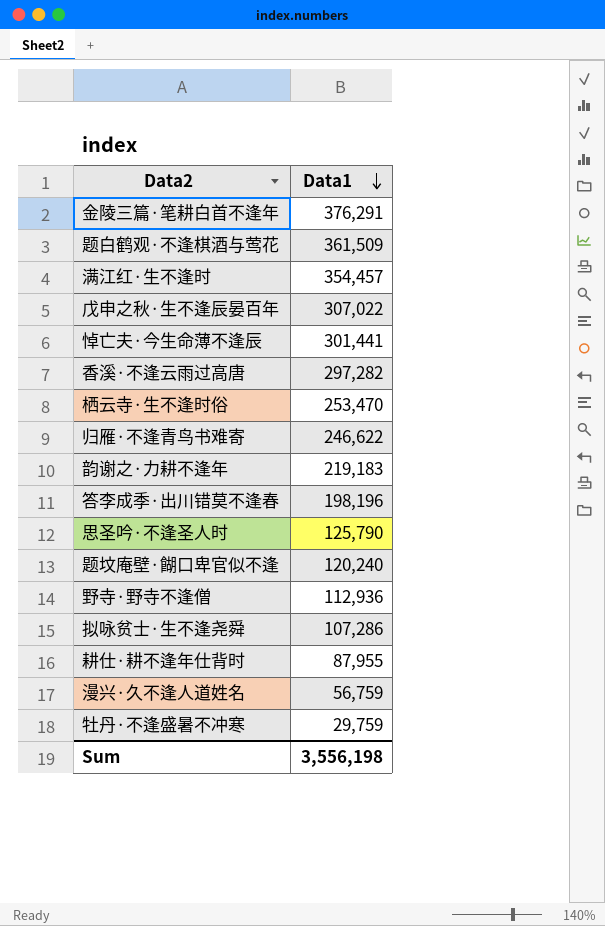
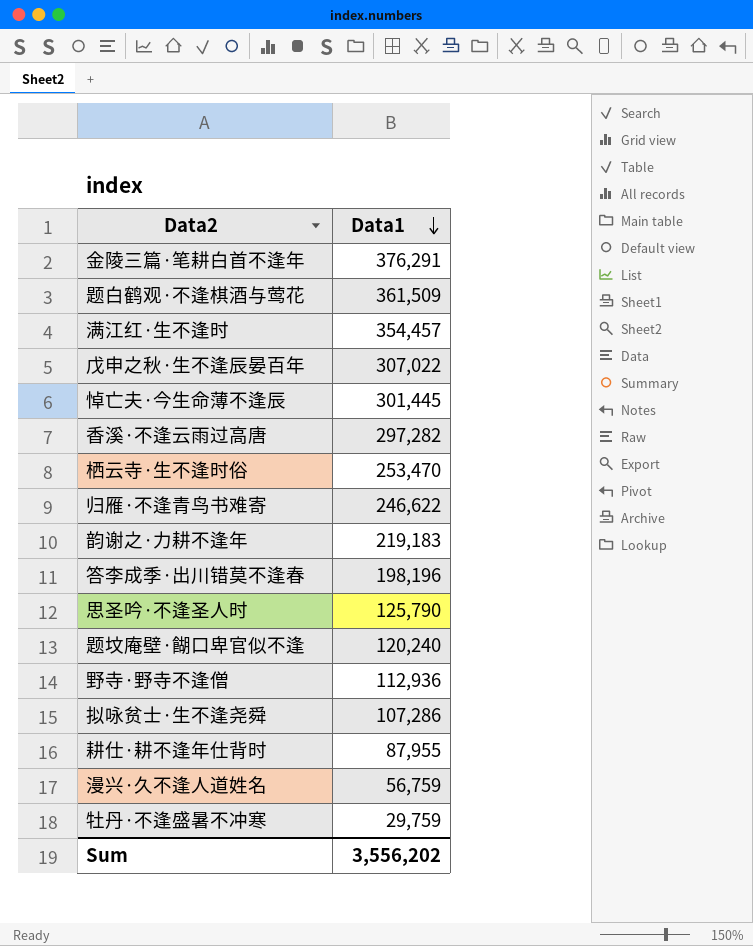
悼亡夫·今生命薄不逢辰 | Data1: 301,441 -> 301,445
Sum | Data1: 3,556,198 -> 3,556,202

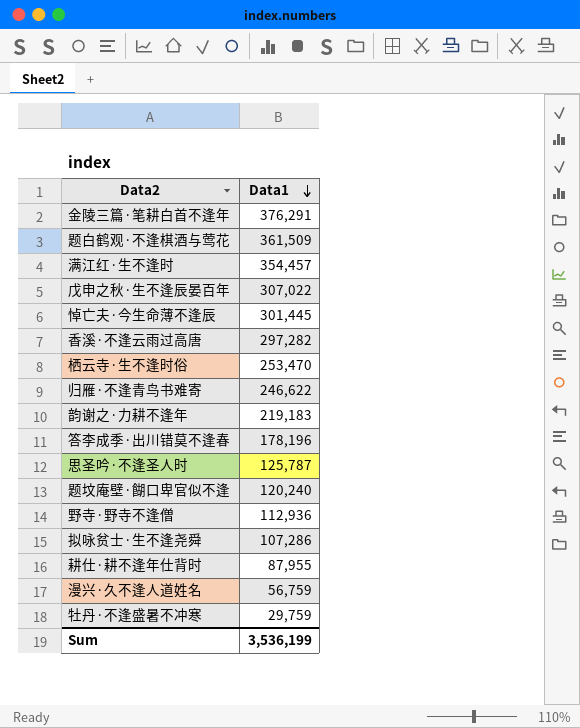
答李成季·出川错莫不逢春 | Data1: 198,196 -> 178,196
思圣吟·不逢圣人时 | Data1: 125,790 -> 125,787
Sum | Data1: 3,556,202 -> 3,536,199

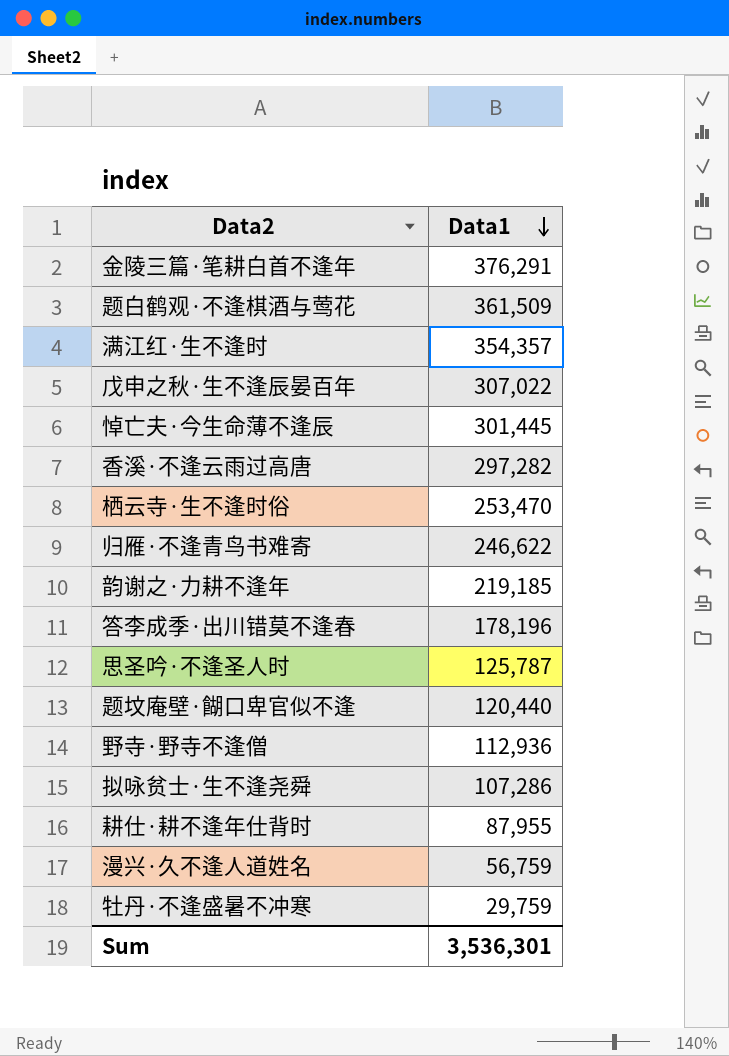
满江红·生不逢时 | Data1: 354,457 -> 354,357
韵谢之·力耕不逢年 | Data1: 219,183 -> 219,185
题坟庵壁·餬口卑官似不逢 | Data1: 120,240 -> 120,440
Sum | Data1: 3,536,199 -> 3,536,301

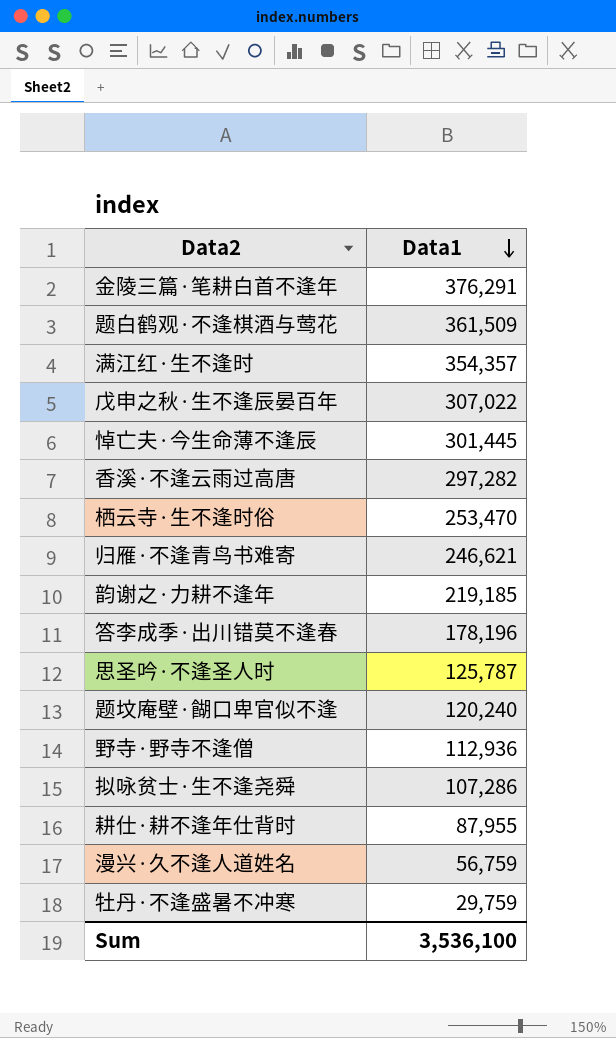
归雁·不逢青鸟书难寄 | Data1: 246,622 -> 246,621
题坟庵壁·餬口卑官似不逢 | Data1: 120,440 -> 120,240
Sum | Data1: 3,536,301 -> 3,536,100

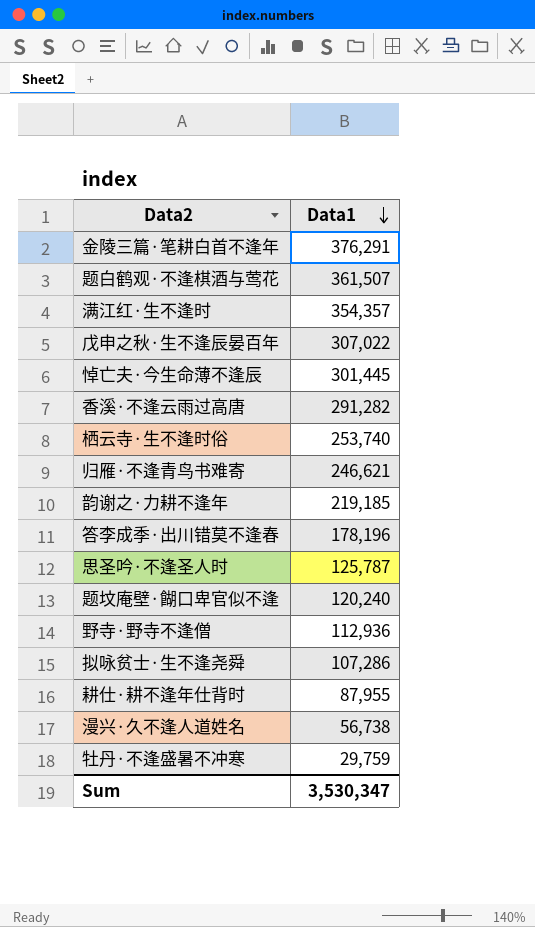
题白鹤观·不逢棋酒与莺花 | Data1: 361,509 -> 361,507
香溪·不逢云雨过高唐 | Data1: 297,282 -> 291,282
栖云寺·生不逢时俗 | Data1: 253,470 -> 253,740
漫兴·久不逢人道姓名 | Data1: 56,759 -> 56,738
Sum | Data1: 3,536,100 -> 3,530,347

